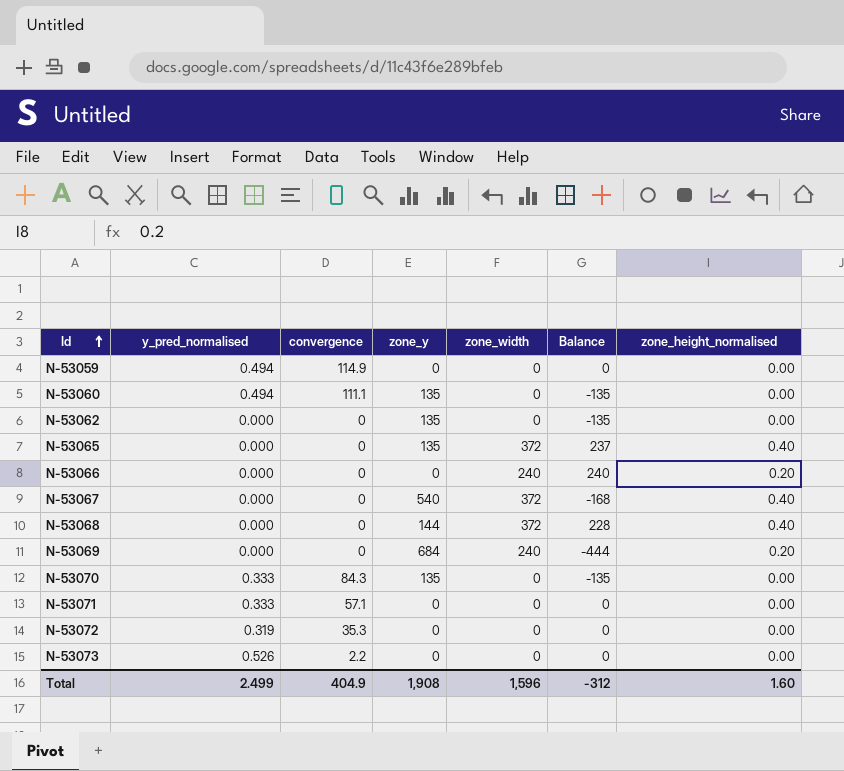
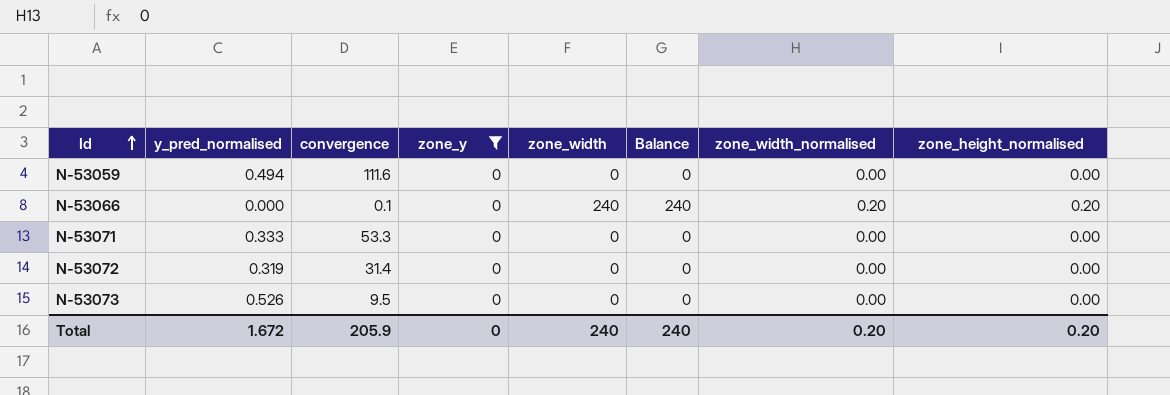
filter: none -> zone_y = 0
column zone_width_normalised | position: none -> 7
N-53059 | convergence: 114.9 -> 111.6
N-53066 | convergence: 0 -> 0.1
N-53071 | convergence: 57.1 -> 53.3
N-53072 | convergence: 35.3 -> 31.4
N-53073 | convergence: 2.2 -> 9.5
Total | y_pred_normalised: 2.499 -> 1.672
Total | convergence: 404.9 -> 205.9
Total | zone_y: 1,908 -> 0
Total | zone_width: 1,596 -> 240
Total | Balance: -312 -> 240
Total | zone_height_normalised: 1.60 -> 0.20

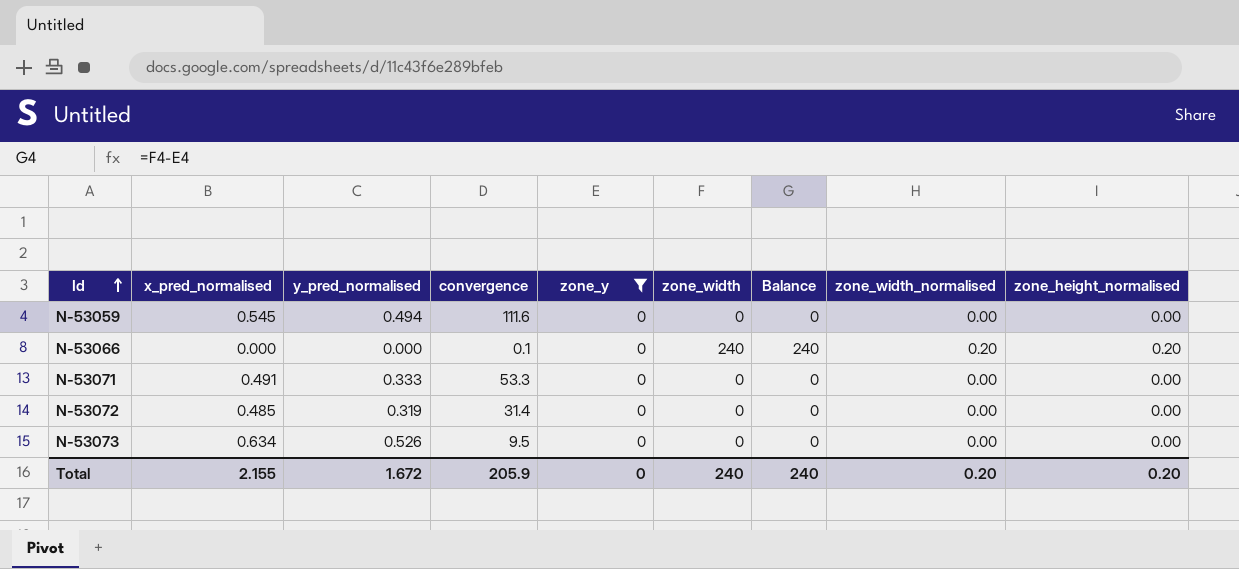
column x_pred_normalised | position: none -> 2

